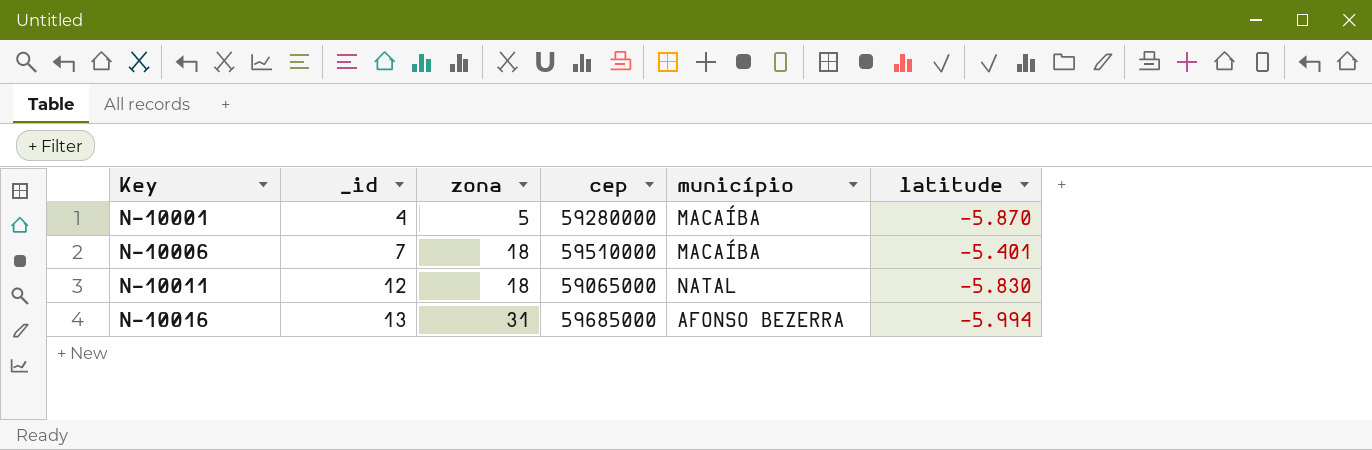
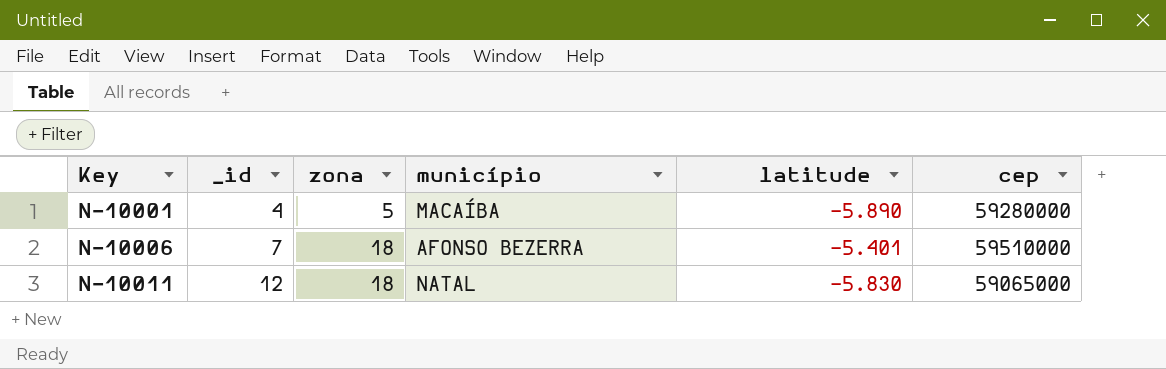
column cep | position: 4 -> 6
row N-10016: 13 | 31 | 59685000 | AFONSO BEZERRA | -5.994 -> none
N-10001 | latitude: -5.870 -> -5.890
N-10006 | município: MACAÍBA -> AFONSO BEZERRA

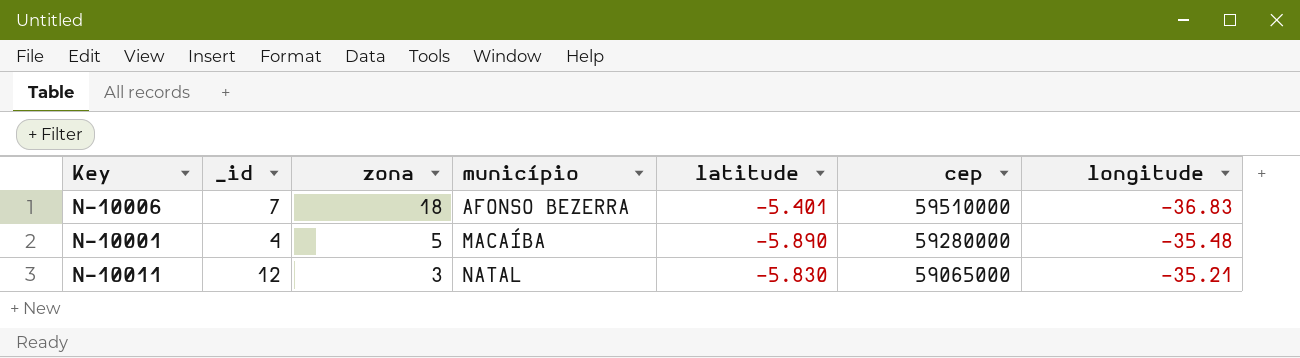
row order: Key ascending -> zona descending
column longitude | position: none -> 7
N-10011 | zona: 18 -> 3

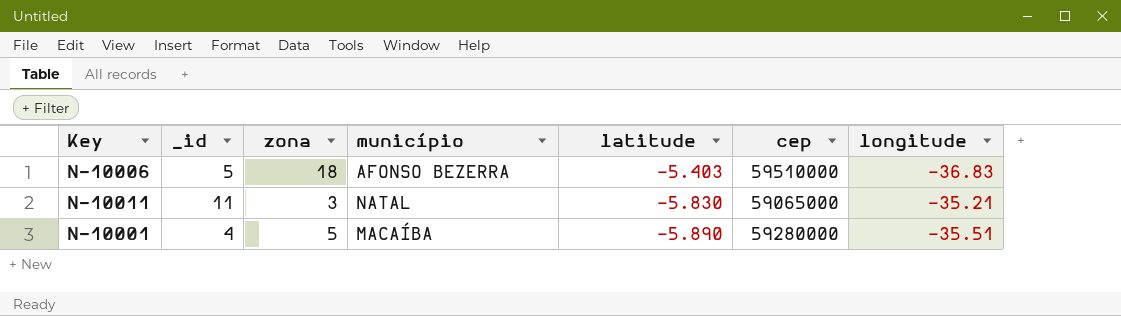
row order: zona descending -> latitude descending
N-10006 | _id: 7 -> 5
N-10006 | latitude: -5.401 -> -5.403
N-10011 | _id: 12 -> 11
N-10001 | longitude: -35.48 -> -35.51

